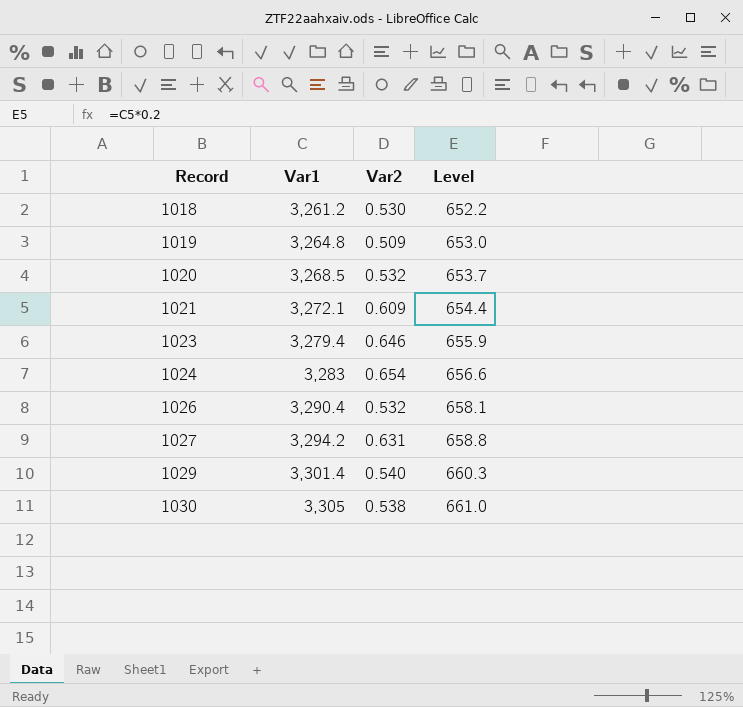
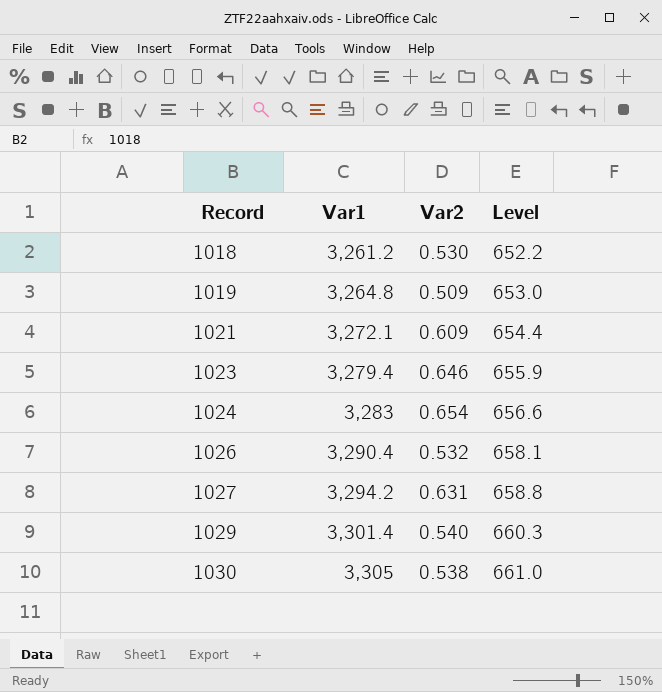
row 1020: 3,268.5 | 0.532 | 653.7 -> none

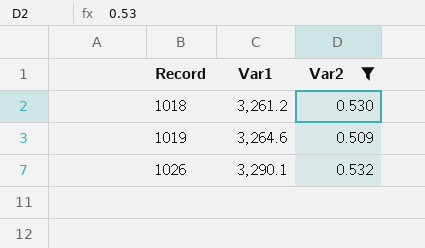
filter: none -> Var2 <= 0.532
column Level | formula: [Var1] * 0.2 -> none
1019 | Var1: 3,264.8 -> 3,264.6
1026 | Var1: 3,290.4 -> 3,290.1

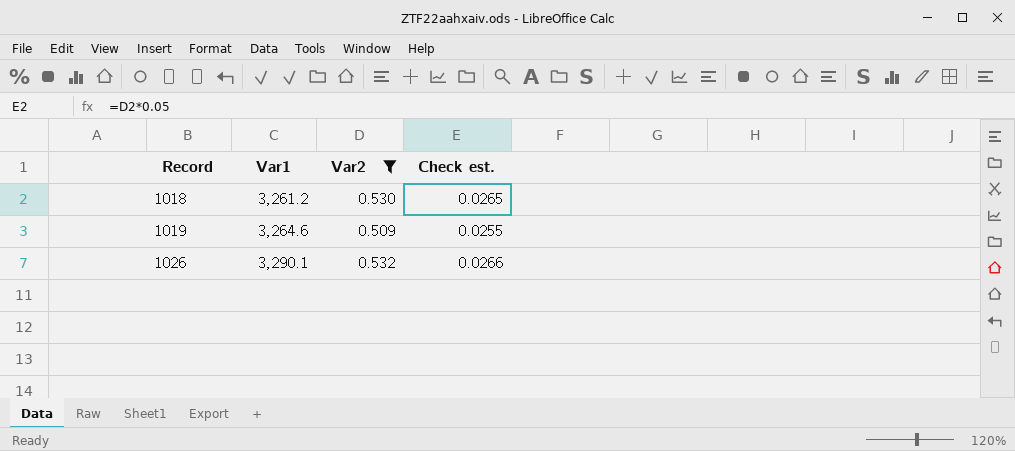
column Check est. | formula: none -> [Var2] * 0.05

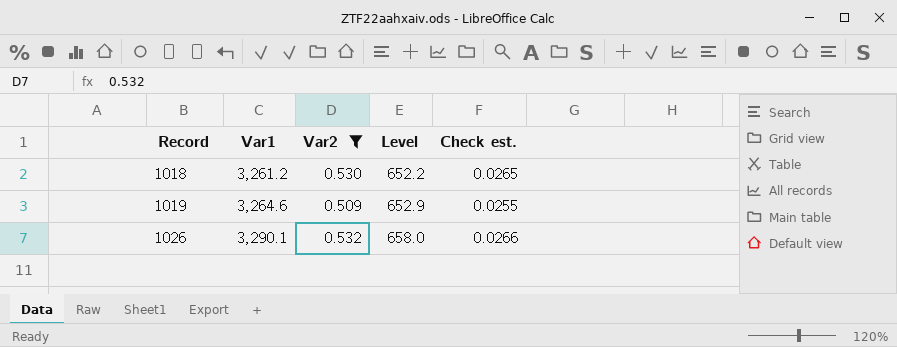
column Level | formula: none -> [Var1] * 0.2

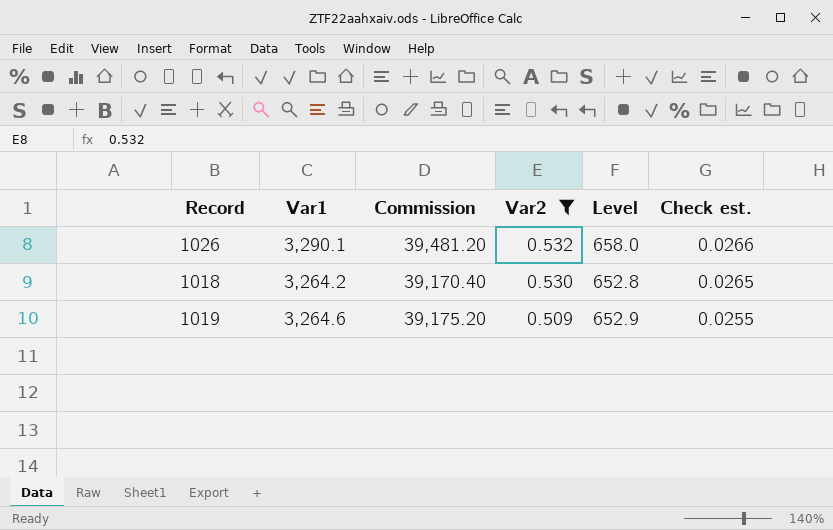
row order: Record ascending -> Var2 descending
column Commission | formula: none -> [Var1] * 12
1018 | Var1: 3,261.2 -> 3,264.2
1018 | Level: 652.2 -> 652.8

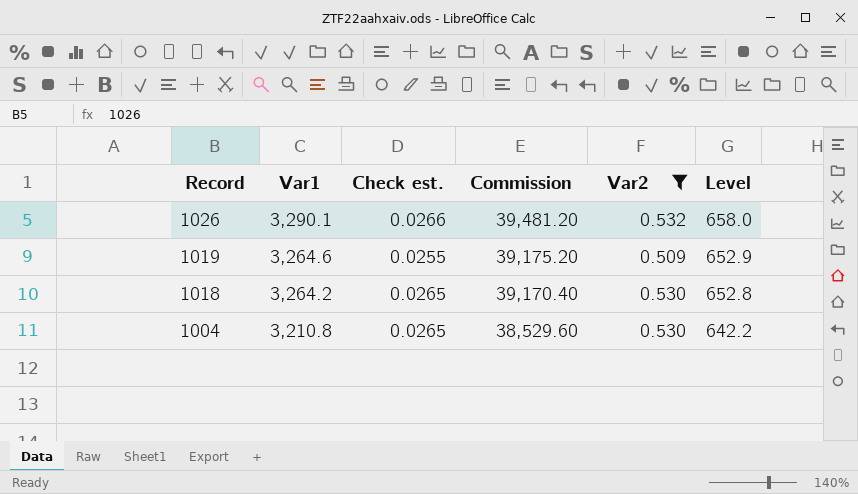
row order: Var2 descending -> Record descending
column Check est. | position: 6 -> 3
row 1004: none -> 3,210.8 | 0.0265 | 38,529.60 | 0.530 | 642.2

